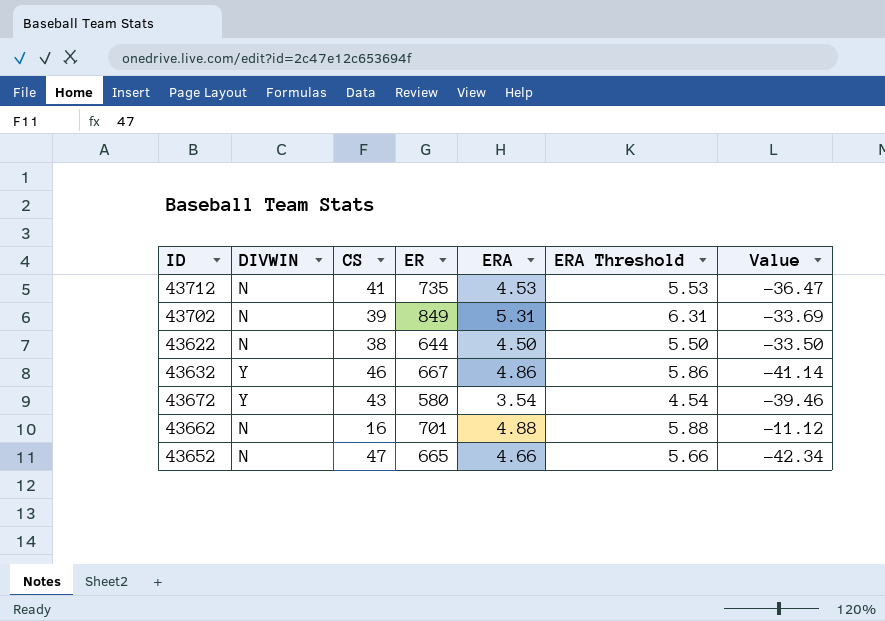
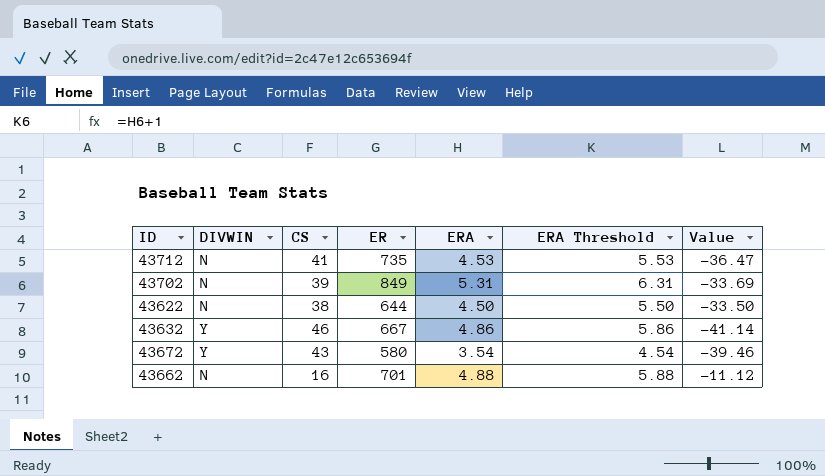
row 43652: N | 47 | 665 | 4.66 | 5.66 | -42.34 -> none

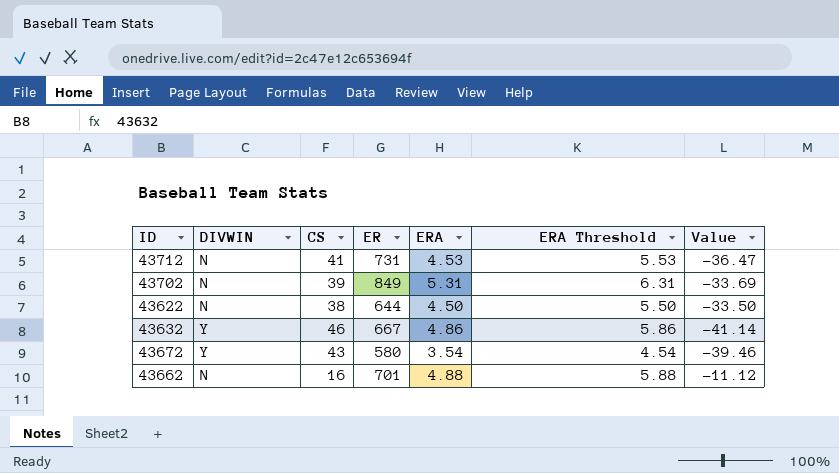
43712 | ER: 735 -> 731

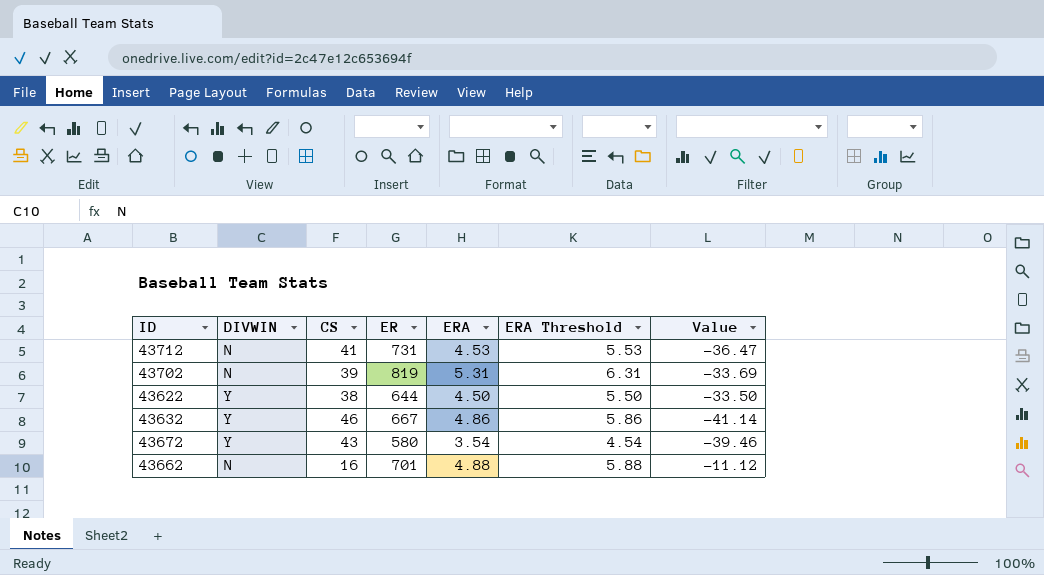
43702 | ER: 849 -> 819
43622 | DIVWIN: N -> Y

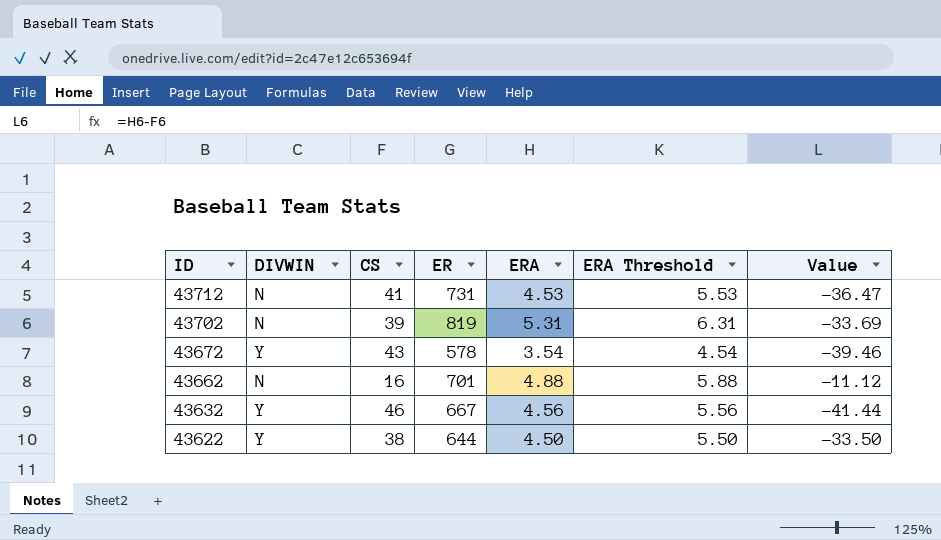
row order: none -> ID descending
43672 | ER: 580 -> 578
43632 | ERA: 4.86 -> 4.56
43632 | ERA Threshold: 5.86 -> 5.56
43632 | Value: -41.14 -> -41.44

